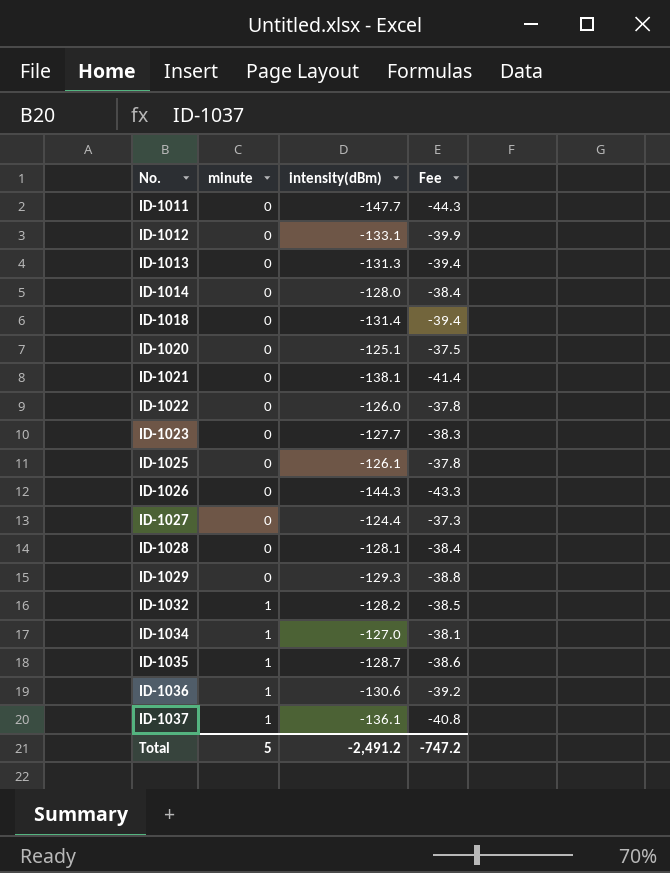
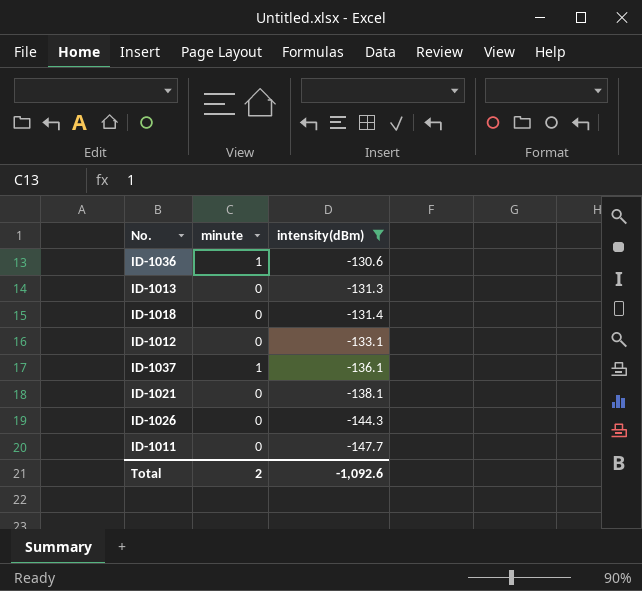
filter: none -> intensity(dBm) <= -130.6
row order: No. ascending -> intensity(dBm) descending
column Fee | formula: [intensity(dBm)] * 0.3 -> none
Total | minute: 5 -> 2
Total | intensity(dBm): -2,491.2 -> -1,092.6

